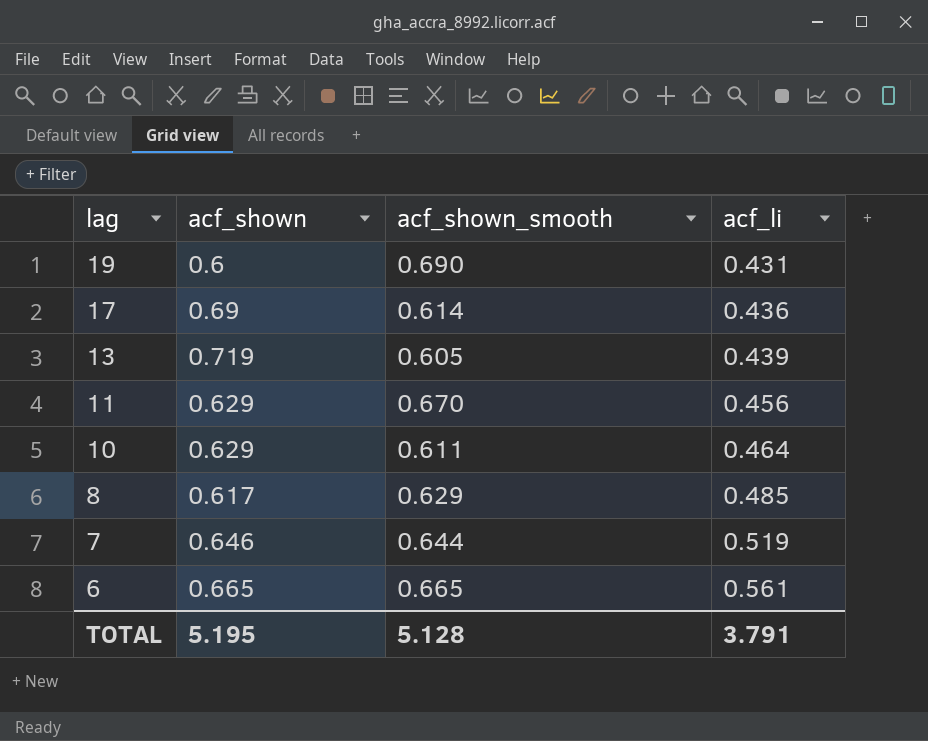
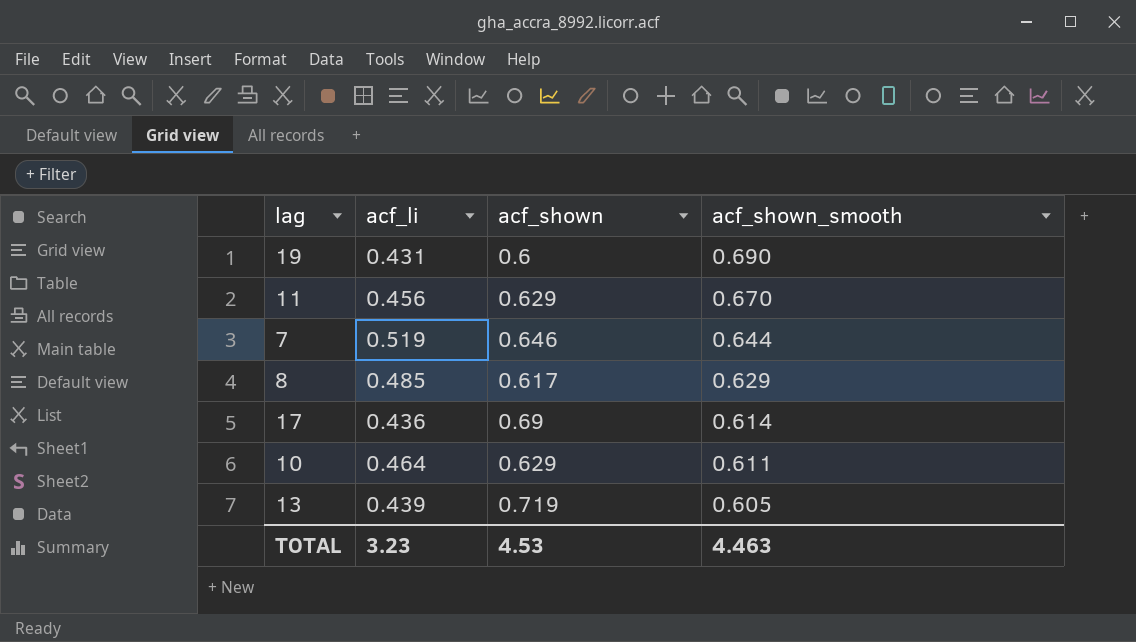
row order: lag descending -> acf_shown_smooth descending
column acf_li | position: 4 -> 2
row 6: 0.665 | 0.665 | 0.561 -> none
TOTAL | acf_li: 3.791 -> 3.23
TOTAL | acf_shown: 5.195 -> 4.53
TOTAL | acf_shown_smooth: 5.128 -> 4.463

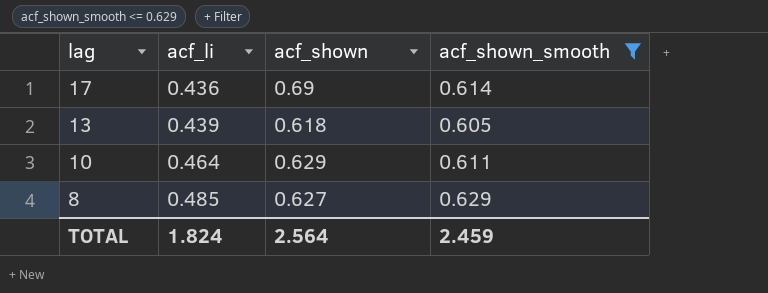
filter: none -> acf_shown_smooth <= 0.629
row order: acf_shown_smooth descending -> lag descending
13 | acf_shown: 0.719 -> 0.618
8 | acf_shown: 0.617 -> 0.627
TOTAL | acf_li: 3.23 -> 1.824
TOTAL | acf_shown: 4.53 -> 2.564
TOTAL | acf_shown_smooth: 4.463 -> 2.459

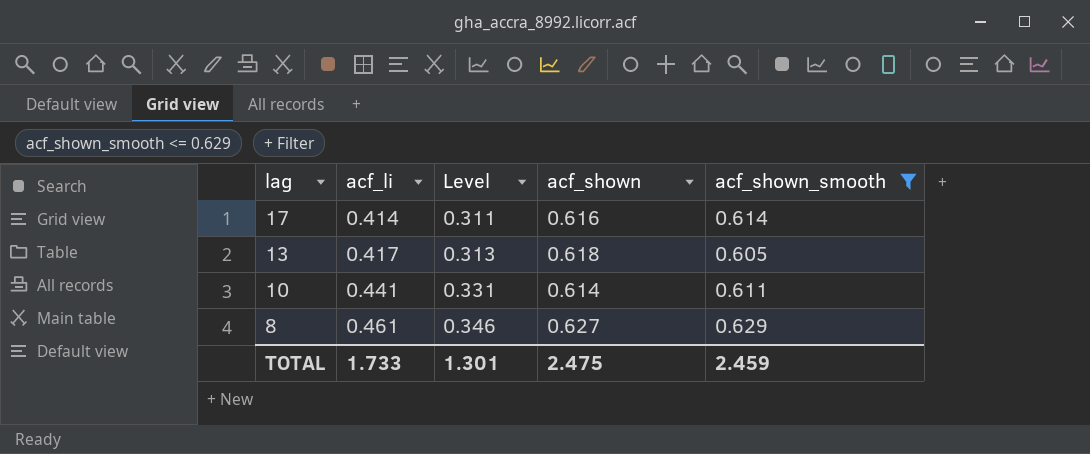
column Level | formula: none -> [acf_li] * 0.75
17 | acf_li: 0.436 -> 0.414
17 | acf_shown: 0.69 -> 0.616
13 | acf_li: 0.439 -> 0.417
10 | acf_li: 0.464 -> 0.441
10 | acf_shown: 0.629 -> 0.614
8 | acf_li: 0.485 -> 0.461
TOTAL | acf_li: 1.824 -> 1.733
TOTAL | acf_shown: 2.564 -> 2.475

